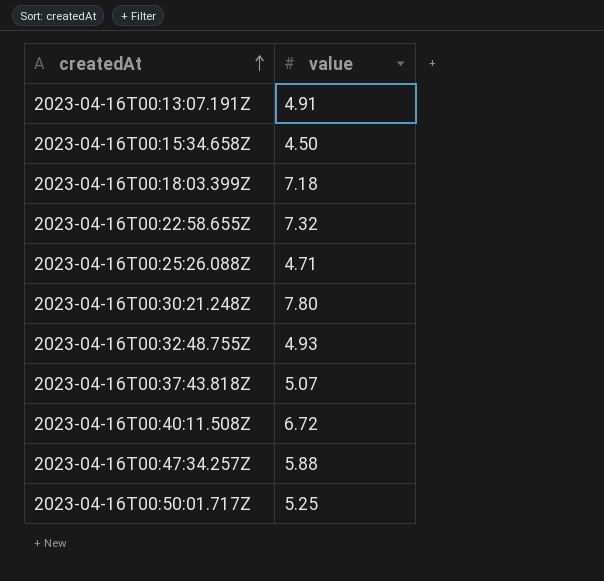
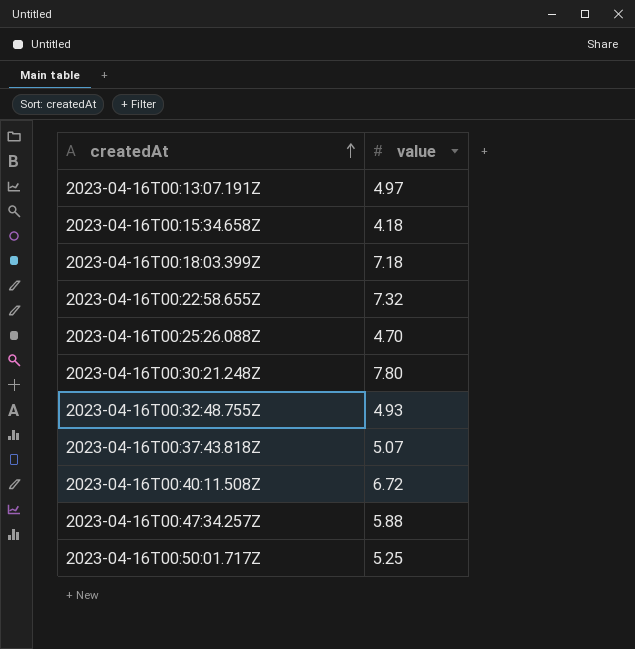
2023-04-16T00:13:07.191Z | value: 4.91 -> 4.97
2023-04-16T00:15:34.658Z | value: 4.50 -> 4.18
2023-04-16T00:25:26.088Z | value: 4.71 -> 4.70

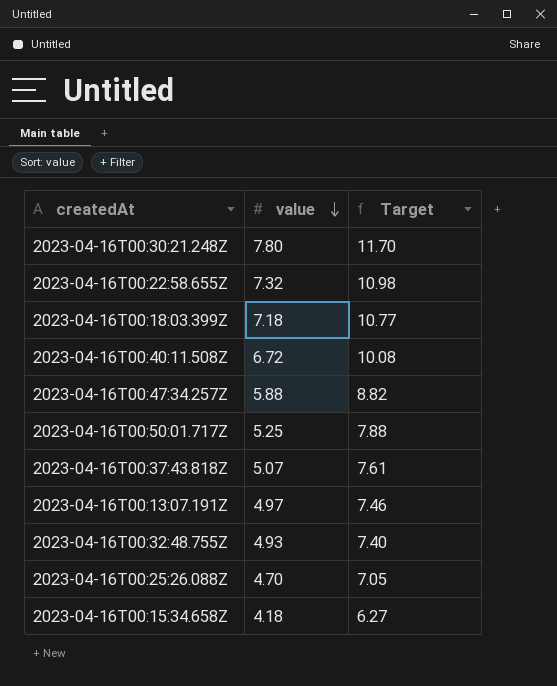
row order: createdAt ascending -> value descending
column Target | formula: none -> [value] * 1.5

